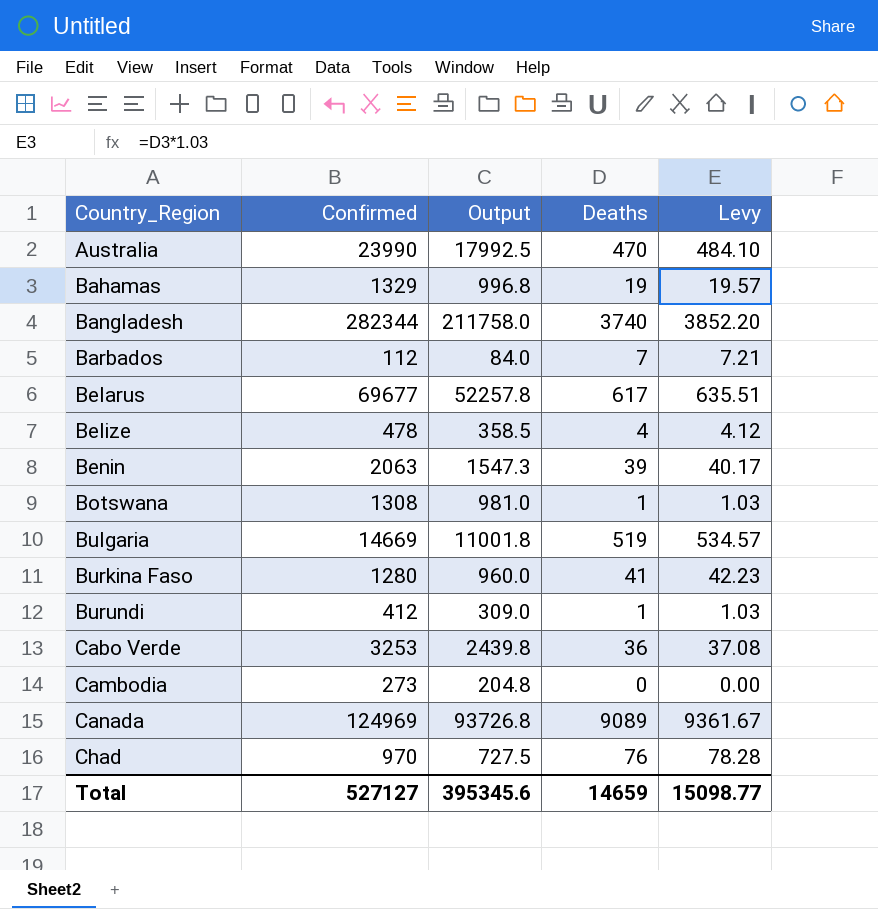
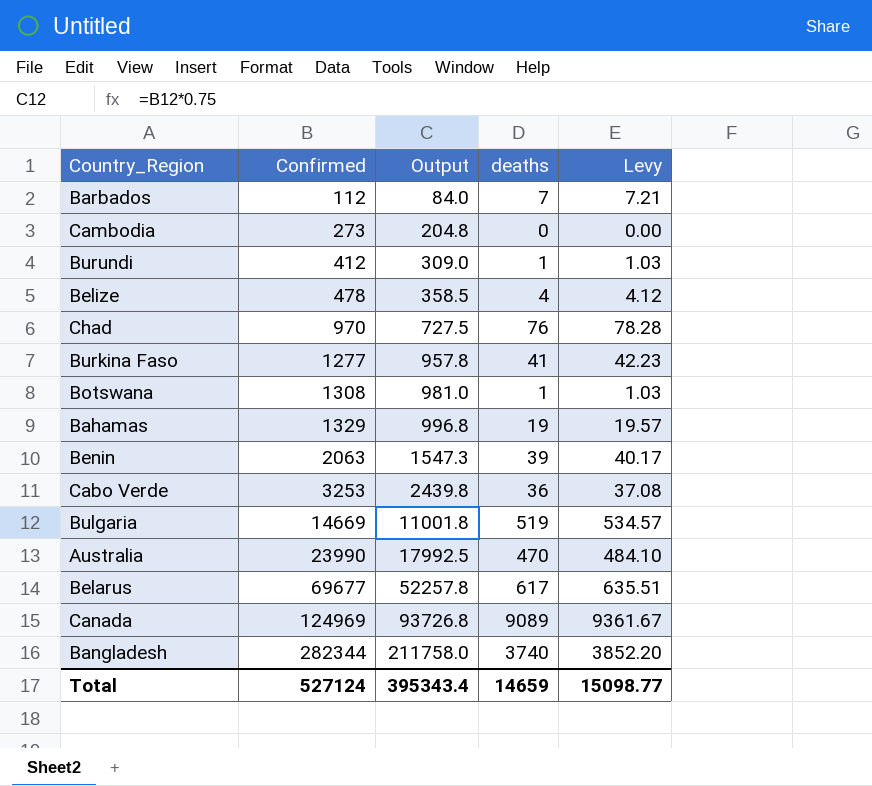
row order: Country_Region ascending -> Confirmed ascending
column name: Deaths -> deaths
Burkina Faso | Confirmed: 1280 -> 1277
Burkina Faso | Output: 960.0 -> 957.8
Total | Confirmed: 527127 -> 527124
Total | Output: 395345.6 -> 395343.4

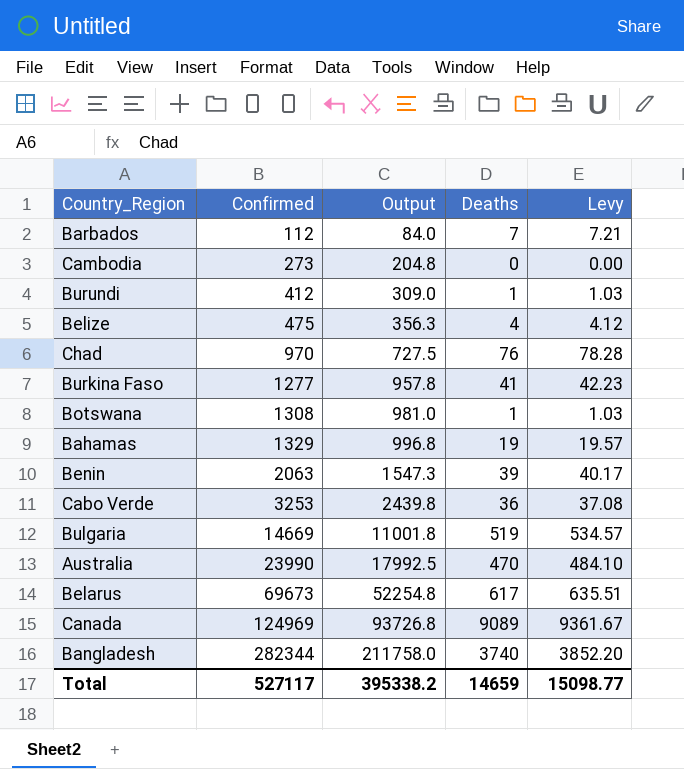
column name: deaths -> Deaths
Belize | Confirmed: 478 -> 475
Belize | Output: 358.5 -> 356.3
Belarus | Confirmed: 69677 -> 69673
Belarus | Output: 52257.8 -> 52254.8
Total | Confirmed: 527124 -> 527117
Total | Output: 395343.4 -> 395338.2

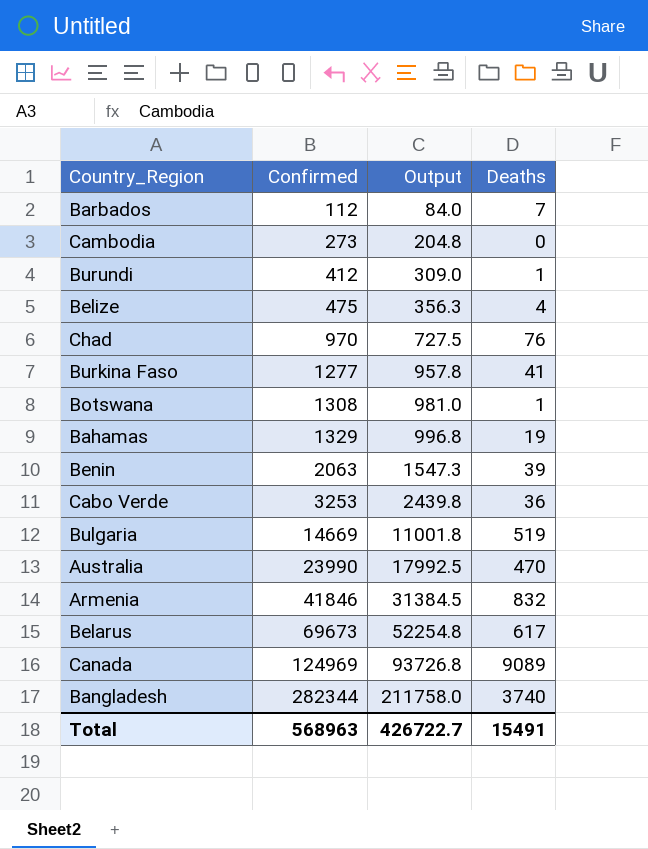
column Levy | formula: [Deaths] * 1.03 -> none
row Armenia: none -> 41846 | 31384.5 | 832
Total | Confirmed: 527117 -> 568963
Total | Output: 395338.2 -> 426722.7
Total | Deaths: 14659 -> 15491

